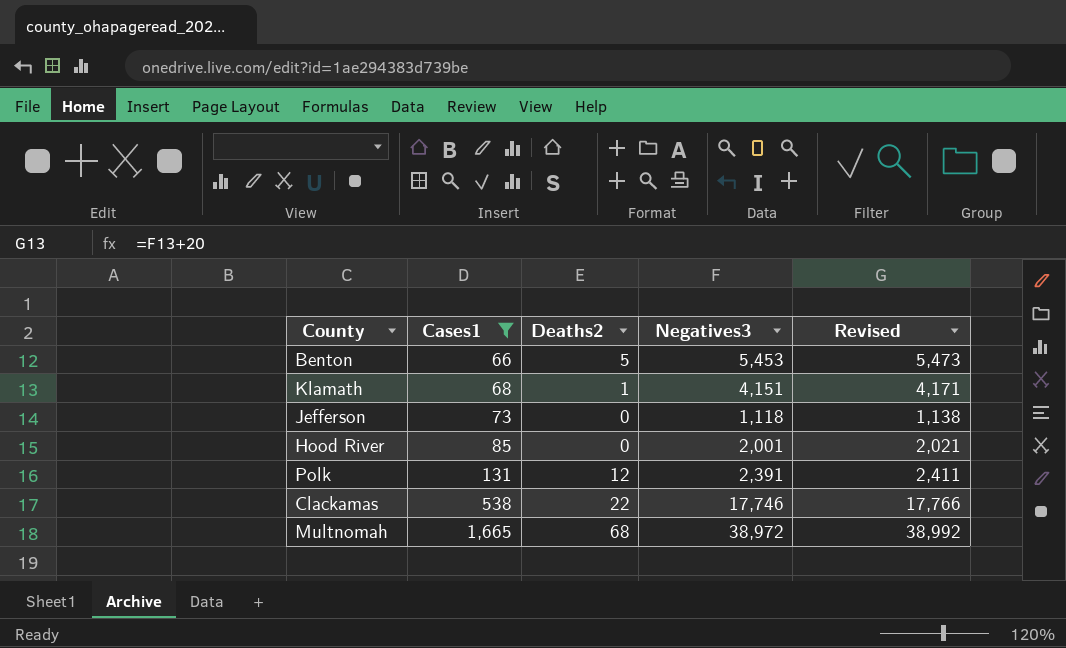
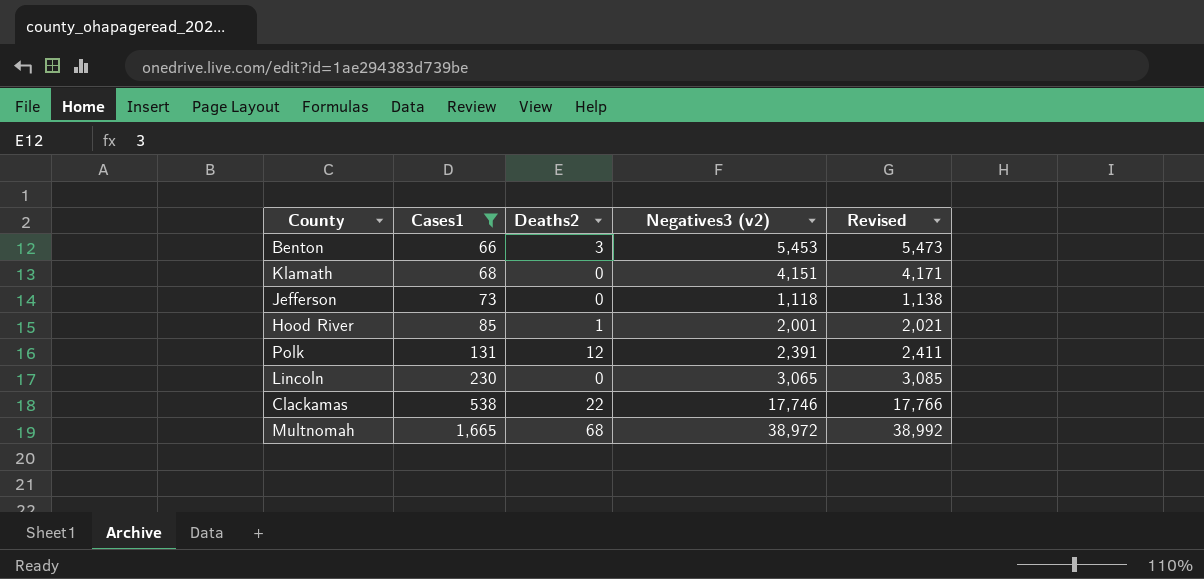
column name: Negatives3 -> Negatives3 (v2)
Benton | Deaths2: 5 -> 3
Klamath | Deaths2: 1 -> 0
Hood River | Deaths2: 0 -> 1
row Lincoln: none -> 230 | 0 | 3,065 | 3,085

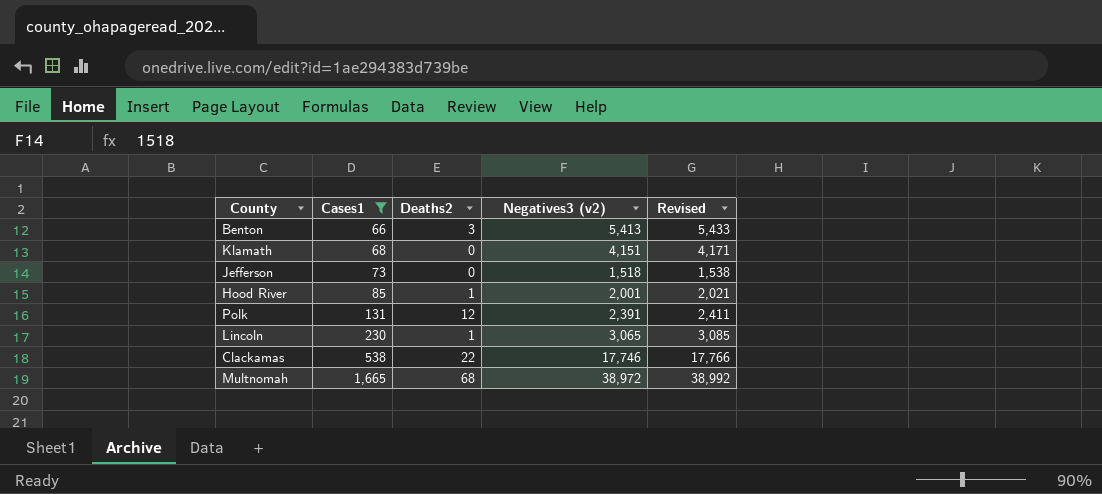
Benton | Negatives3 (v2): 5,453 -> 5,413
Benton | Revised: 5,473 -> 5,433
Jefferson | Negatives3 (v2): 1,118 -> 1,518
Jefferson | Revised: 1,138 -> 1,538
Lincoln | Deaths2: 0 -> 1

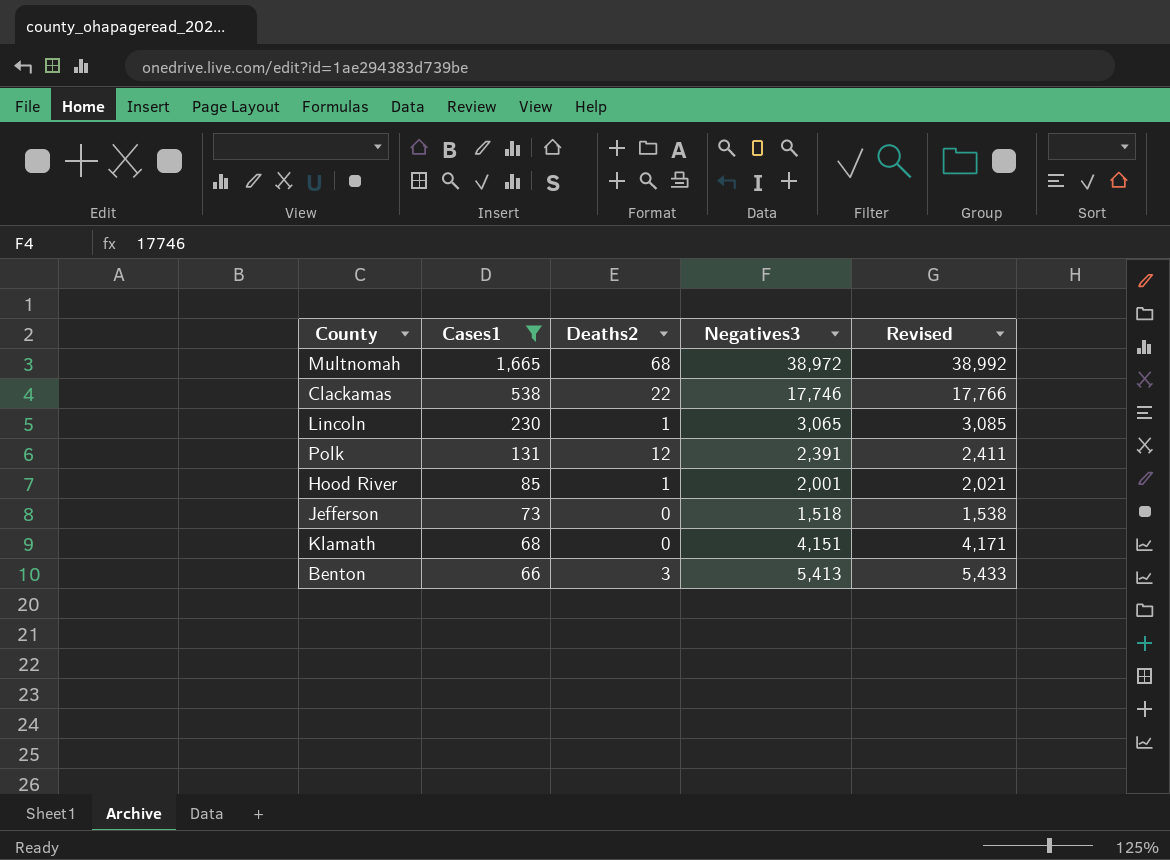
row order: Cases1 ascending -> Cases1 descending
column name: Negatives3 (v2) -> Negatives3

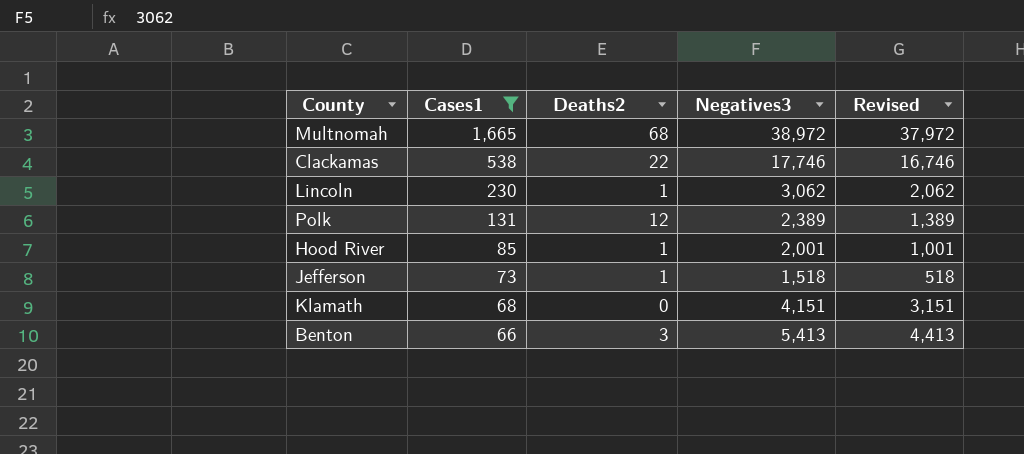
column Revised | formula: [Negatives3] + 20 -> [Negatives3] - 1000
Lincoln | Negatives3: 3,065 -> 3,062
Polk | Negatives3: 2,391 -> 2,389
Jefferson | Deaths2: 0 -> 1

